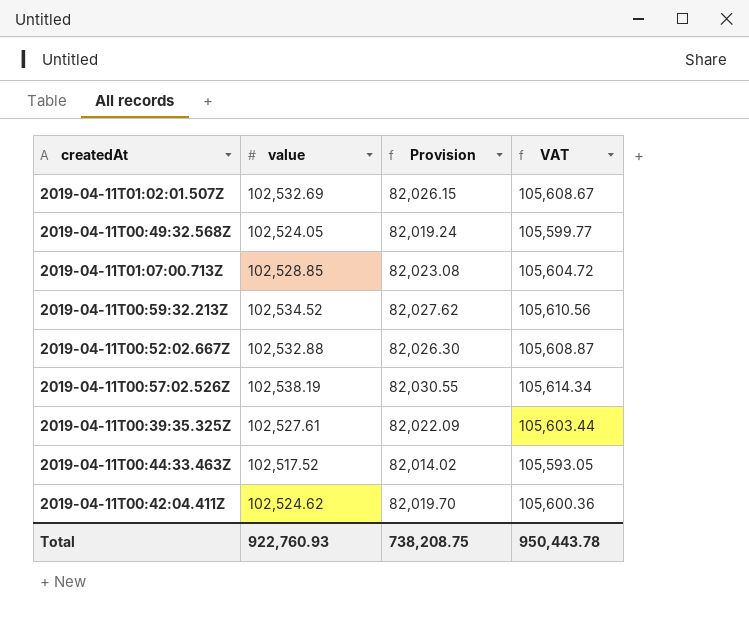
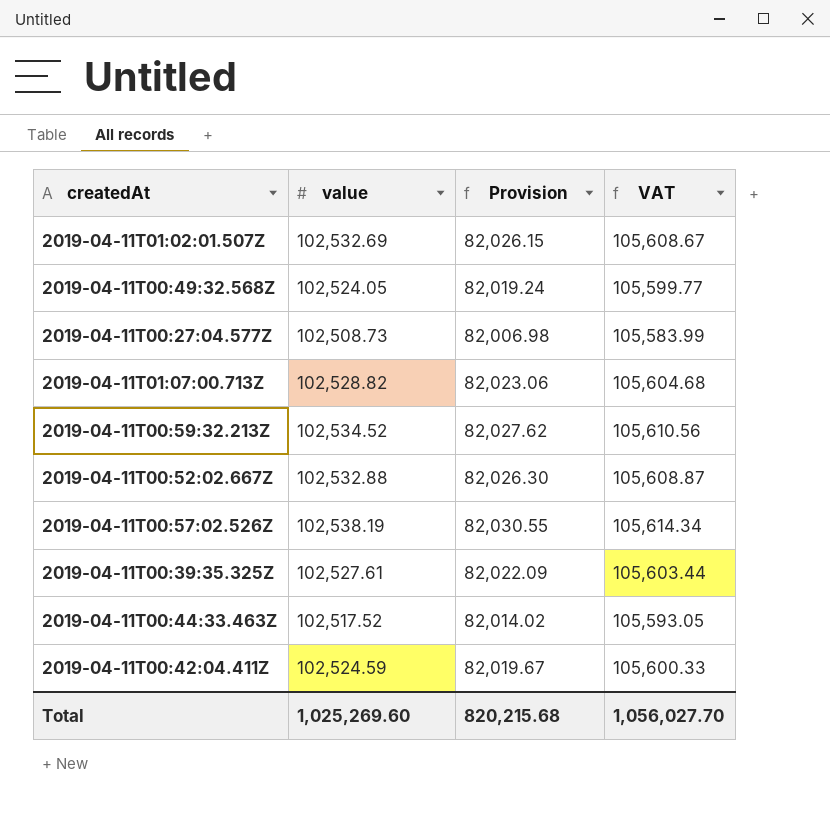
row 2019-04-11T00:27:04.577Z: none -> 102,508.73 | 82,006.98 | 105,583.99
2019-04-11T01:07:00.713Z | value: 102,528.85 -> 102,528.82
2019-04-11T01:07:00.713Z | Provision: 82,023.08 -> 82,023.06
2019-04-11T01:07:00.713Z | VAT: 105,604.72 -> 105,604.68
2019-04-11T00:42:04.411Z | value: 102,524.62 -> 102,524.59
2019-04-11T00:42:04.411Z | Provision: 82,019.70 -> 82,019.67
2019-04-11T00:42:04.411Z | VAT: 105,600.36 -> 105,600.33
Total | value: 922,760.93 -> 1,025,269.60
Total | Provision: 738,208.75 -> 820,215.68
Total | VAT: 950,443.78 -> 1,056,027.70

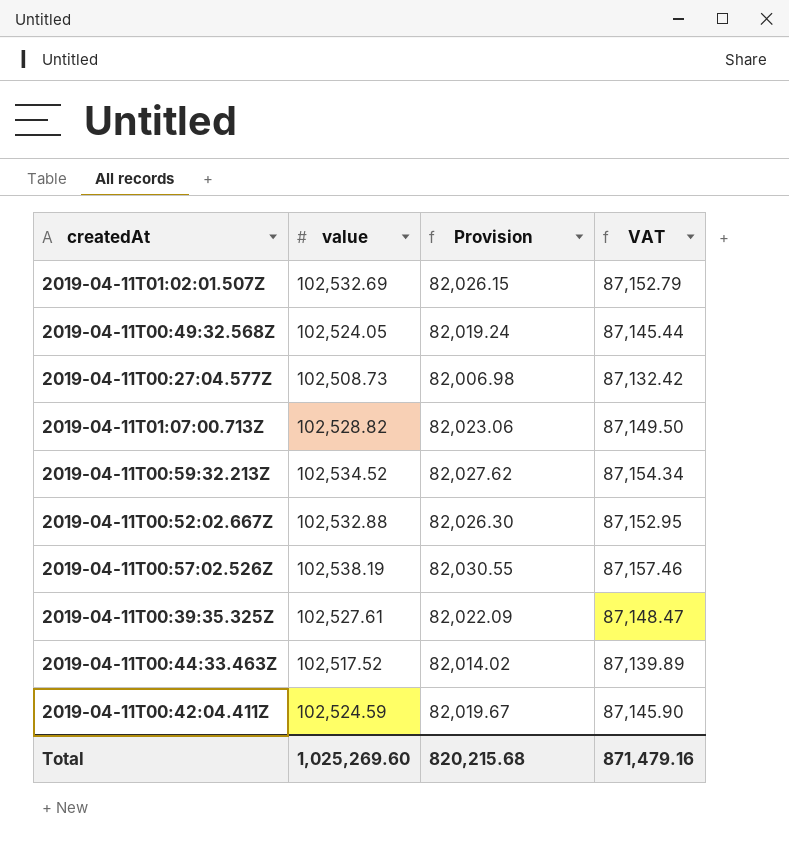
column VAT | formula: [value] * 1.03 -> [value] * 0.85
Total | VAT: 1,056,027.70 -> 871,479.16

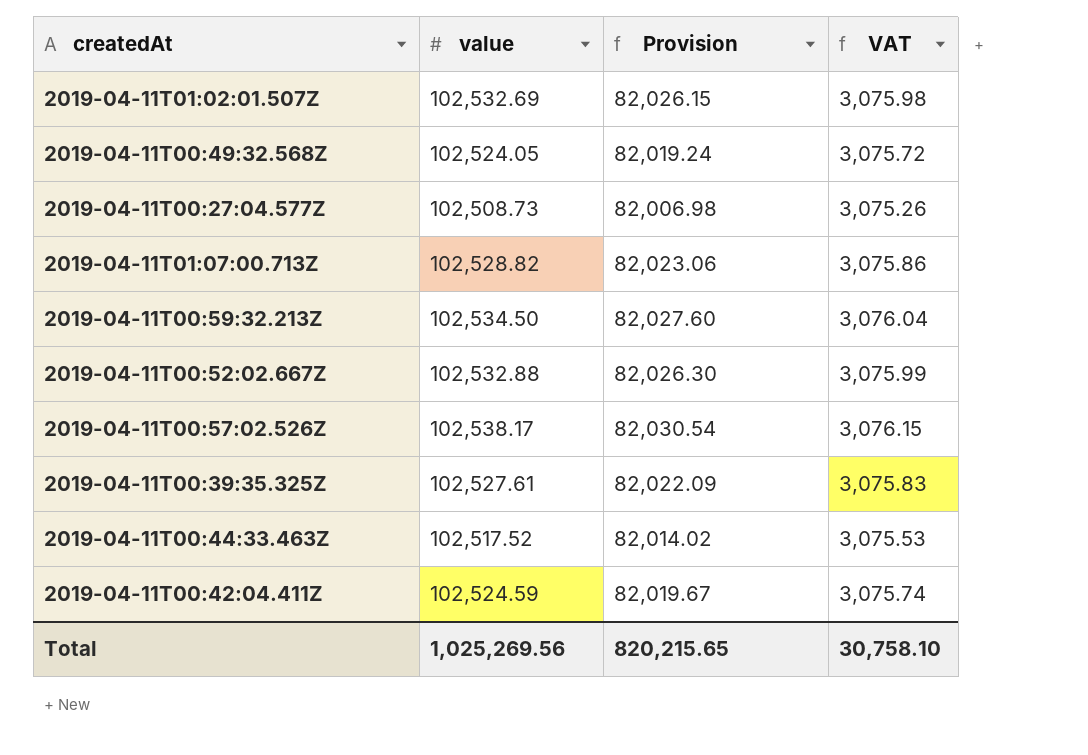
column VAT | formula: [value] * 0.85 -> [value] * 0.03
2019-04-11T00:59:32.213Z | value: 102,534.52 -> 102,534.50
2019-04-11T00:59:32.213Z | Provision: 82,027.62 -> 82,027.60
2019-04-11T00:57:02.526Z | value: 102,538.19 -> 102,538.17
2019-04-11T00:57:02.526Z | Provision: 82,030.55 -> 82,030.54
Total | value: 1,025,269.60 -> 1,025,269.56
Total | Provision: 820,215.68 -> 820,215.65
Total | VAT: 871,479.16 -> 30,758.10

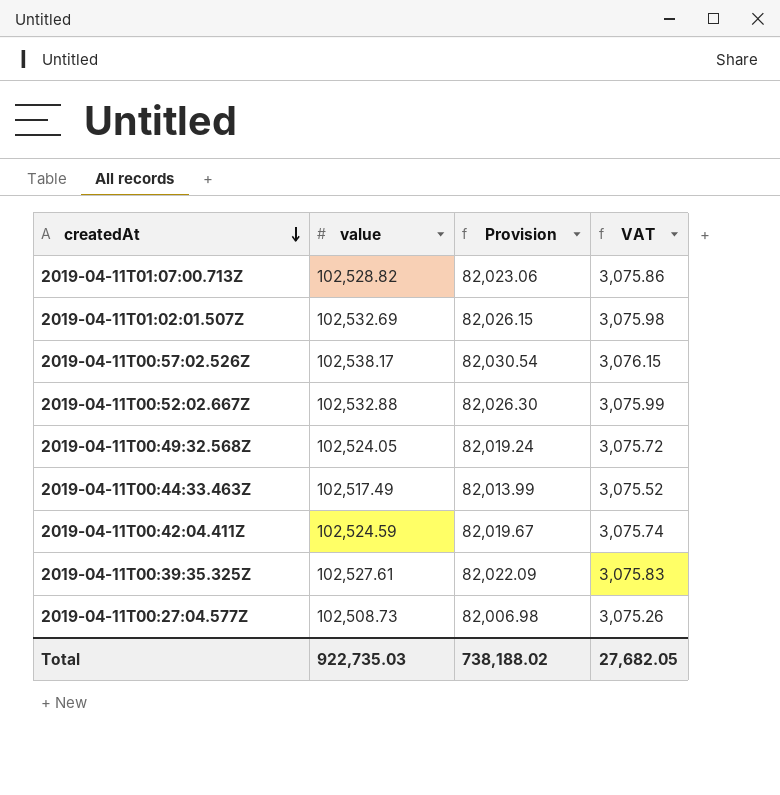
row order: none -> createdAt descending
row 2019-04-11T00:59:32.213Z: 102,534.50 | 82,027.60 | 3,076.04 -> none
2019-04-11T00:44:33.463Z | value: 102,517.52 -> 102,517.49
2019-04-11T00:44:33.463Z | Provision: 82,014.02 -> 82,013.99
2019-04-11T00:44:33.463Z | VAT: 3,075.53 -> 3,075.52
Total | value: 1,025,269.56 -> 922,735.03
Total | Provision: 820,215.65 -> 738,188.02
Total | VAT: 30,758.10 -> 27,682.05

